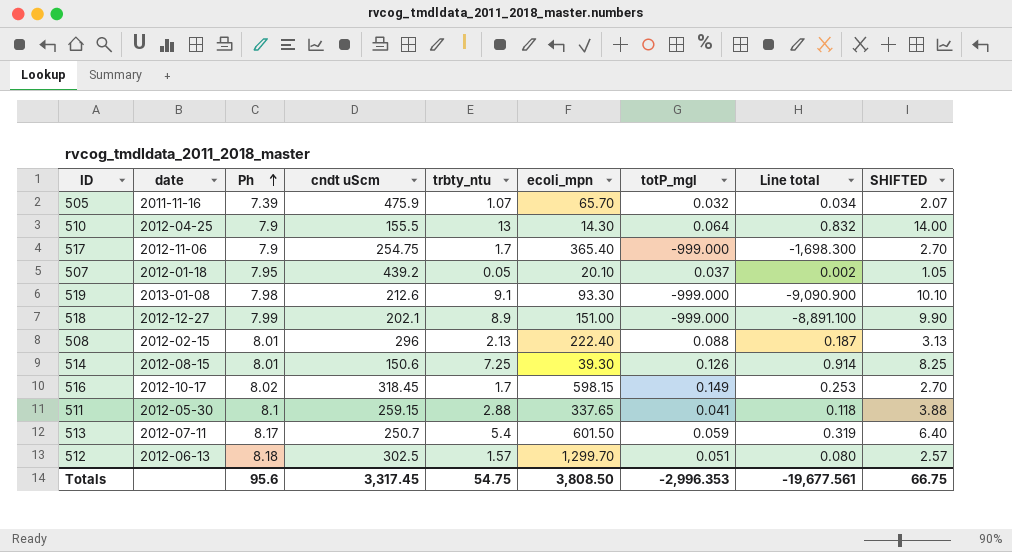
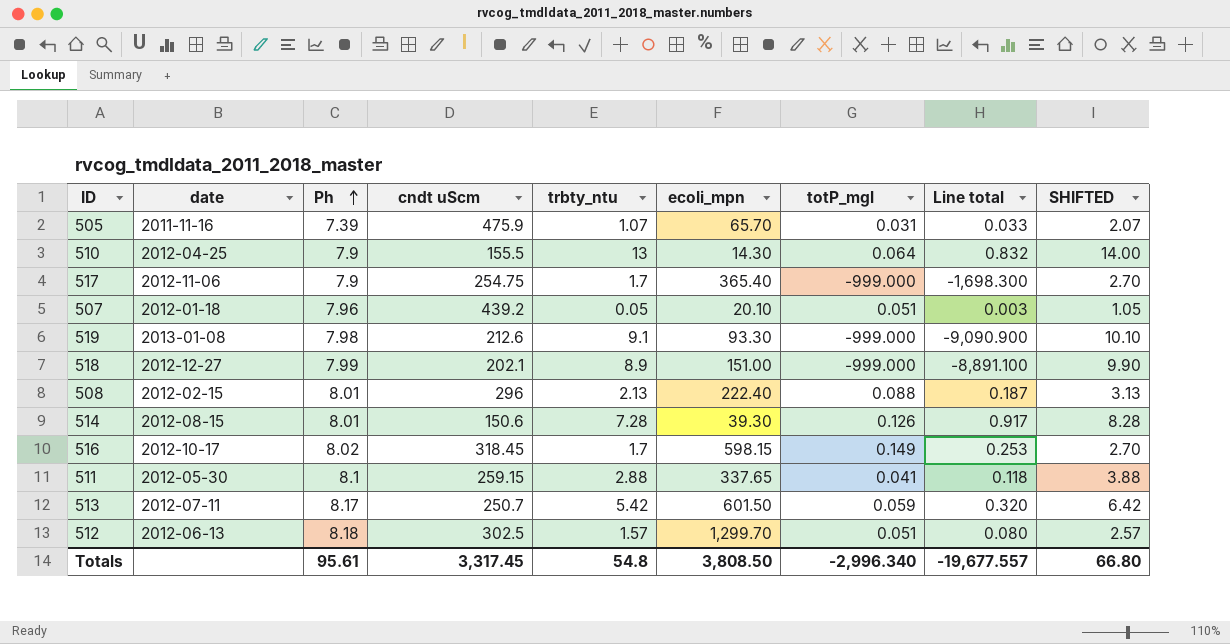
505 | totP_mgl: 0.032 -> 0.031
505 | Line total: 0.034 -> 0.033
507 | Ph: 7.95 -> 7.96
507 | totP_mgl: 0.037 -> 0.051
507 | Line total: 0.002 -> 0.003
514 | trbty_ntu: 7.25 -> 7.28
514 | Line total: 0.914 -> 0.917
514 | SHIFTED: 8.25 -> 8.28
513 | trbty_ntu: 5.4 -> 5.42
513 | Line total: 0.319 -> 0.320
513 | SHIFTED: 6.40 -> 6.42
Totals | Ph: 95.6 -> 95.61
Totals | trbty_ntu: 54.75 -> 54.8
Totals | totP_mgl: -2,996.353 -> -2,996.340
Totals | Line total: -19,677.561 -> -19,677.557
Totals | SHIFTED: 66.75 -> 66.80

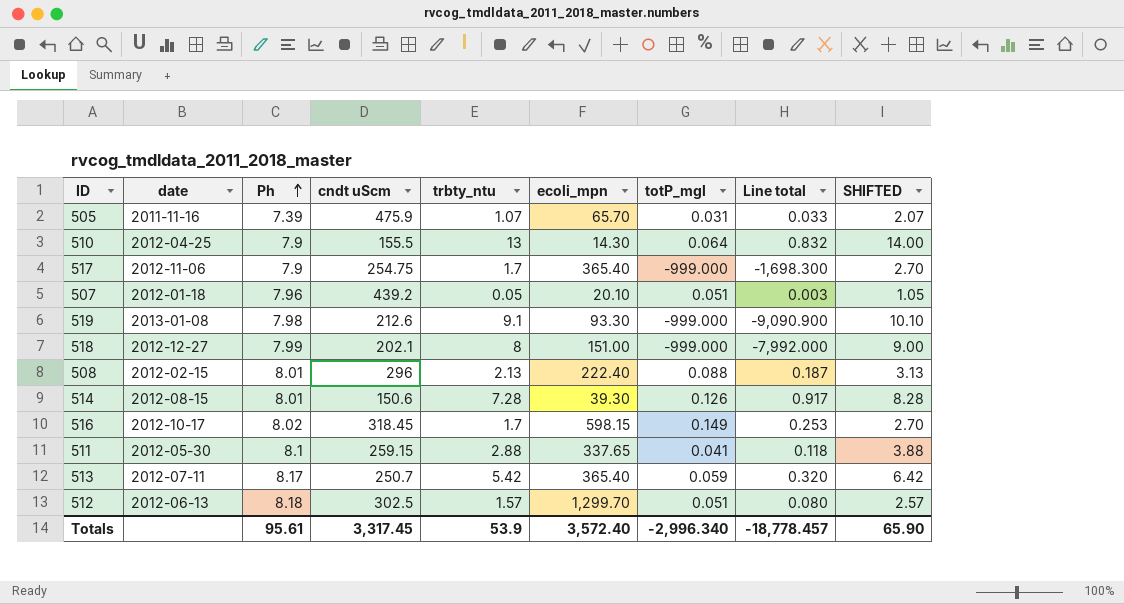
518 | trbty_ntu: 8.9 -> 8
518 | Line total: -8,891.100 -> -7,992.000
518 | SHIFTED: 9.90 -> 9.00
513 | ecoli_mpn: 601.50 -> 365.40
Totals | trbty_ntu: 54.8 -> 53.9
Totals | ecoli_mpn: 3,808.50 -> 3,572.40
Totals | Line total: -19,677.557 -> -18,778.457
Totals | SHIFTED: 66.80 -> 65.90

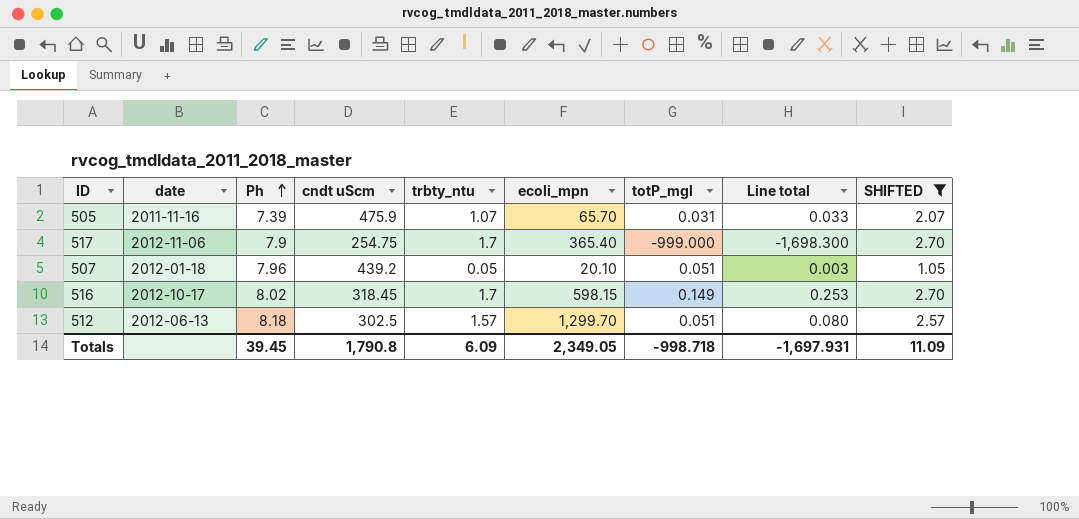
filter: none -> SHIFTED <= 2.70
Totals | Ph: 95.61 -> 39.45
Totals | cndt uScm: 3,317.45 -> 1,790.8
Totals | trbty_ntu: 53.9 -> 6.09
Totals | ecoli_mpn: 3,572.40 -> 2,349.05
Totals | totP_mgl: -2,996.340 -> -998.718
Totals | Line total: -18,778.457 -> -1,697.931
Totals | SHIFTED: 65.90 -> 11.09

